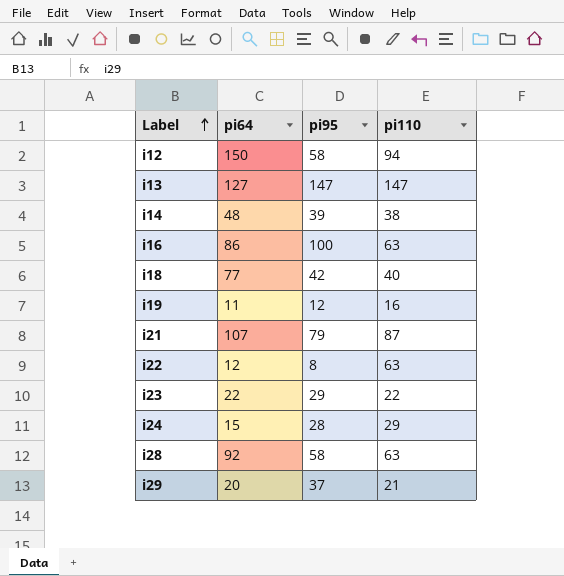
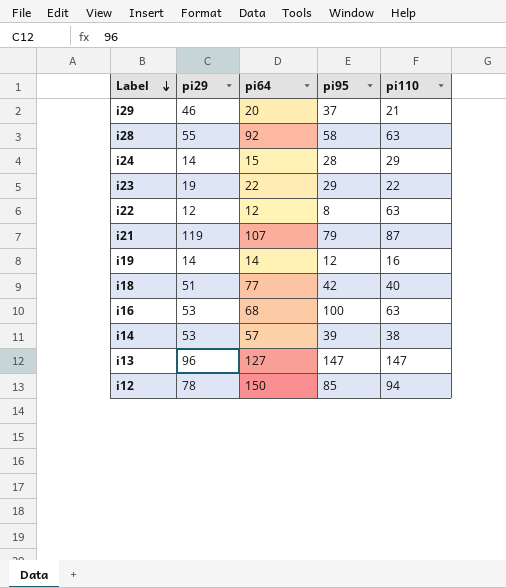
row order: Label ascending -> Label descending
column pi29 | position: none -> 2
i19 | pi64: 11 -> 14
i16 | pi64: 86 -> 68
i14 | pi64: 48 -> 57
i12 | pi95: 58 -> 85

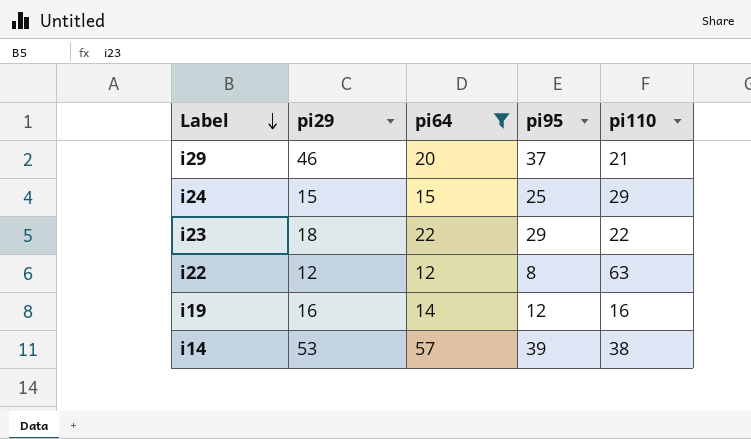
filter: none -> pi64 <= 57
i24 | pi29: 14 -> 15
i24 | pi95: 28 -> 25
i23 | pi29: 19 -> 18
i19 | pi29: 14 -> 16

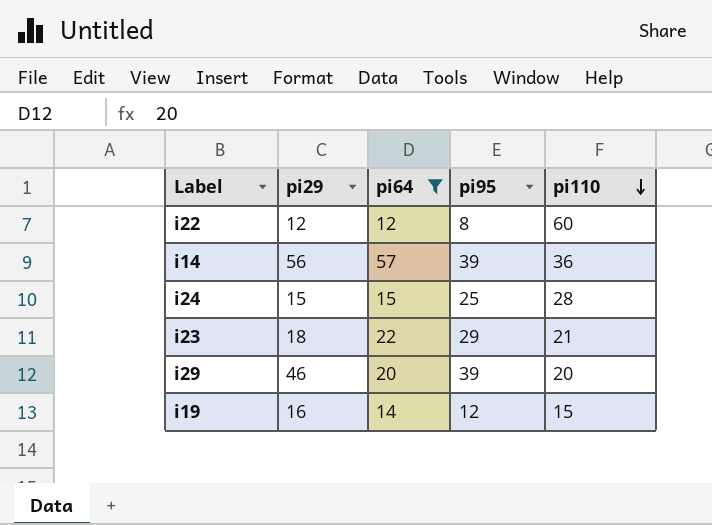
row order: Label descending -> pi110 descending
i22 | pi110: 63 -> 60
i14 | pi29: 53 -> 56
i14 | pi110: 38 -> 36
i24 | pi110: 29 -> 28
i23 | pi110: 22 -> 21
i29 | pi95: 37 -> 39
i29 | pi110: 21 -> 20
i19 | pi110: 16 -> 15

